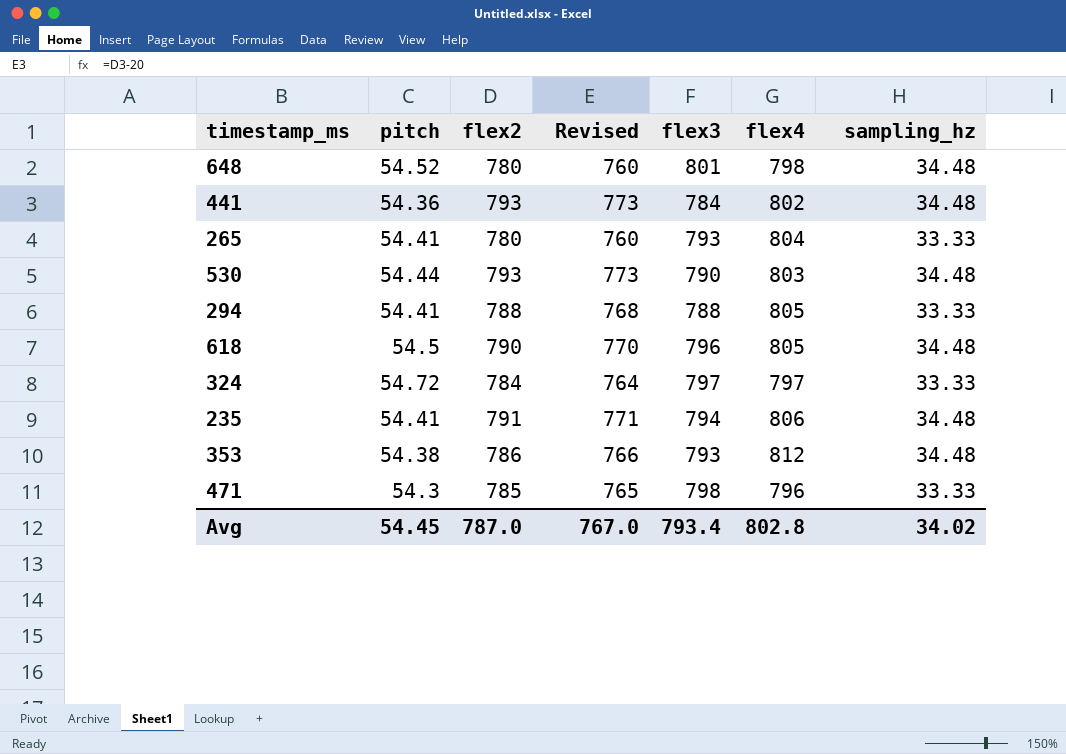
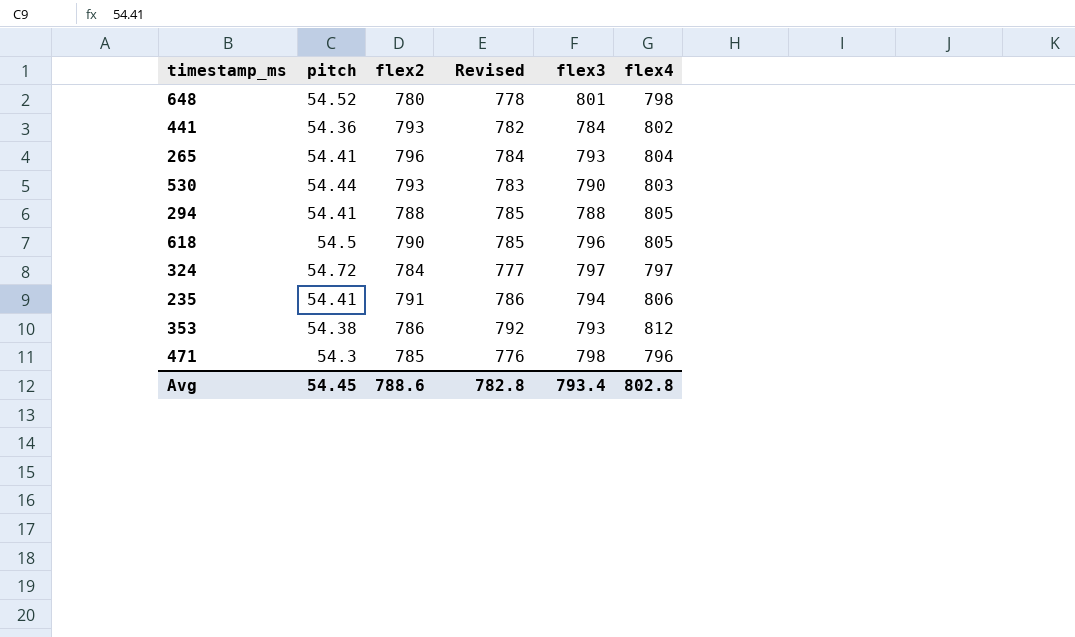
column sampling_hz | position: 7 -> none
column Revised | formula: [flex2] - 20 -> [flex4] - 20
265 | flex2: 780 -> 796
Avg | flex2: 787.0 -> 788.6
Avg | Revised: 767.0 -> 782.8

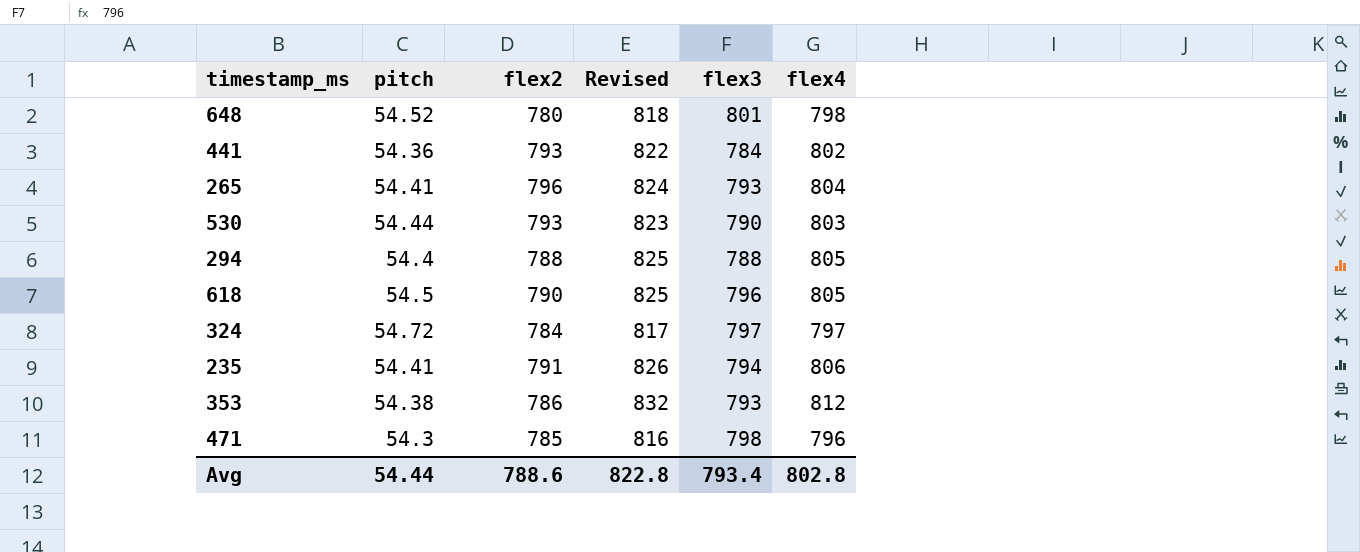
column Revised | formula: [flex4] - 20 -> [flex4] + 20
294 | pitch: 54.41 -> 54.4
Avg | pitch: 54.45 -> 54.44
Avg | Revised: 782.8 -> 822.8

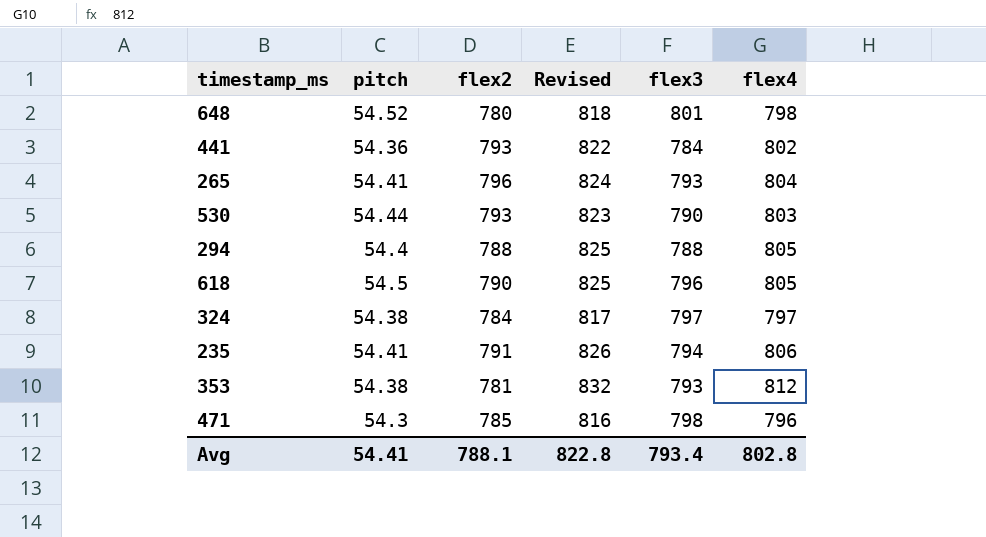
324 | pitch: 54.72 -> 54.38
353 | flex2: 786 -> 781
Avg | pitch: 54.44 -> 54.41
Avg | flex2: 788.6 -> 788.1

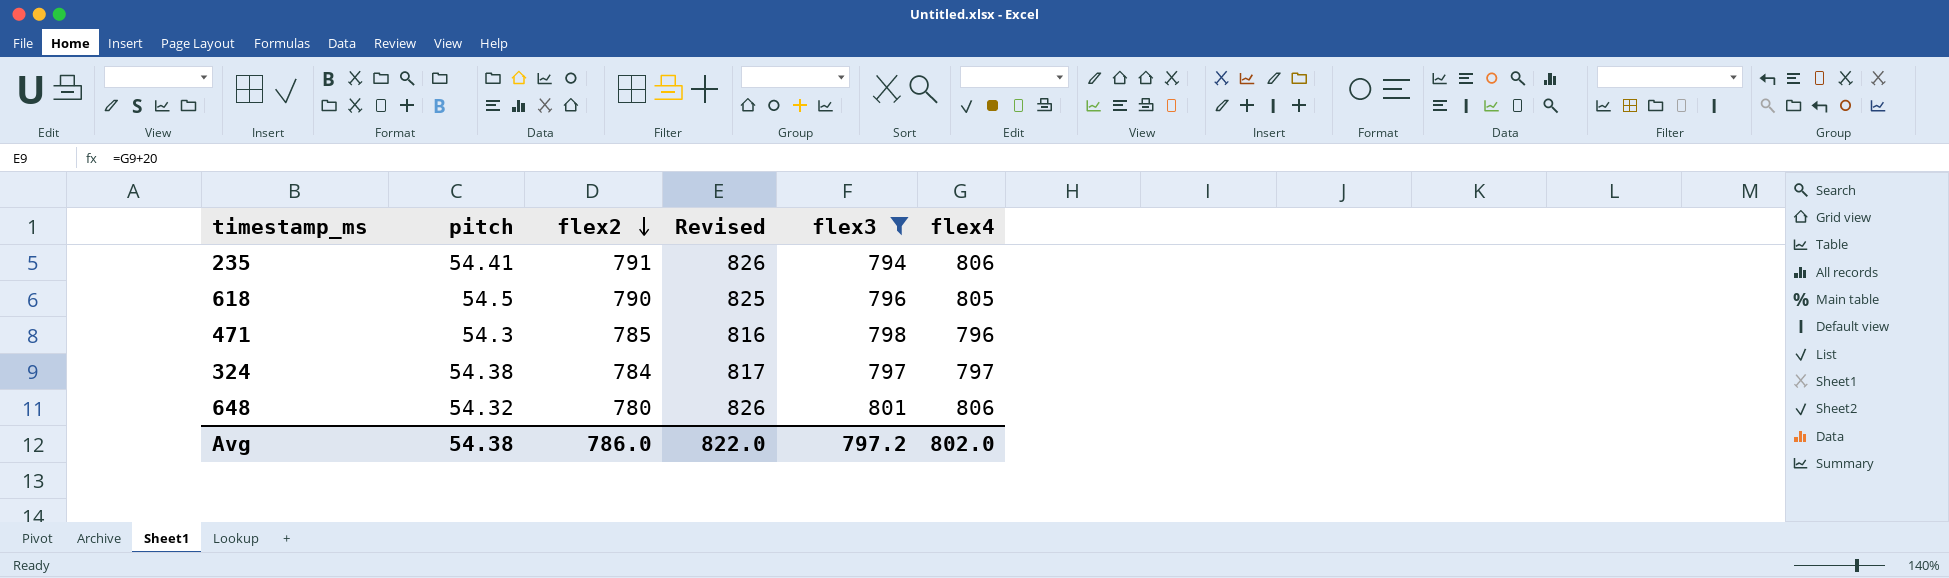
filter: none -> flex3 >= 794
row order: none -> flex2 descending
648 | pitch: 54.52 -> 54.32
648 | Revised: 818 -> 826
648 | flex4: 798 -> 806
Avg | pitch: 54.41 -> 54.38
Avg | flex2: 788.1 -> 786.0
Avg | Revised: 822.8 -> 822.0
Avg | flex3: 793.4 -> 797.2
Avg | flex4: 802.8 -> 802.0

